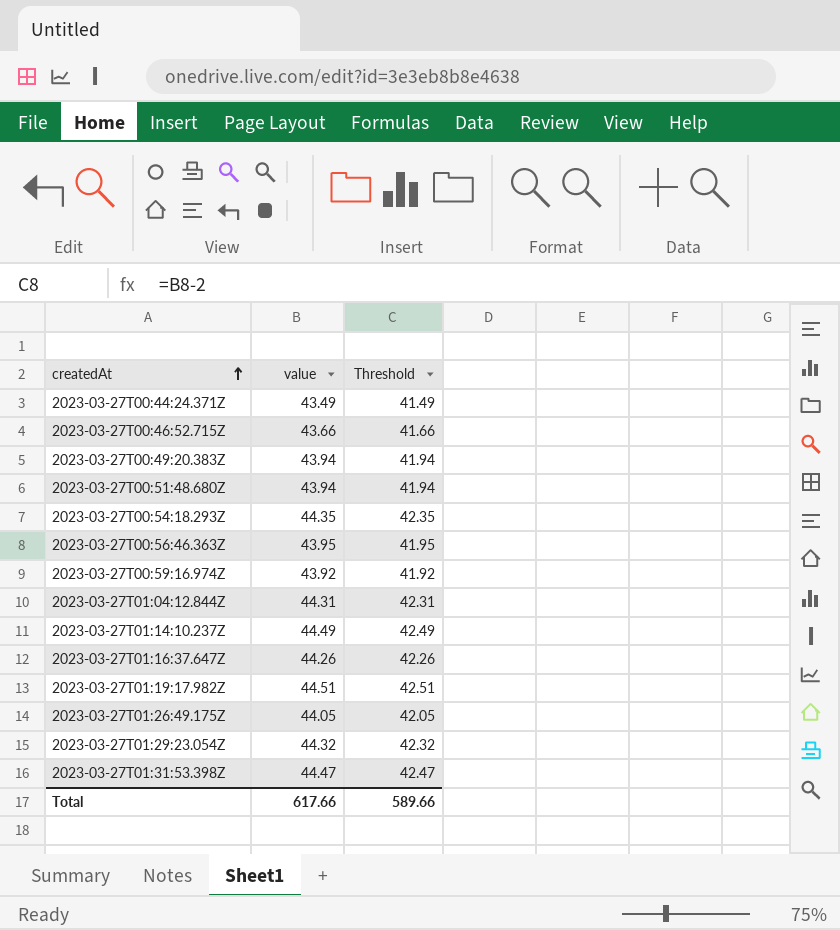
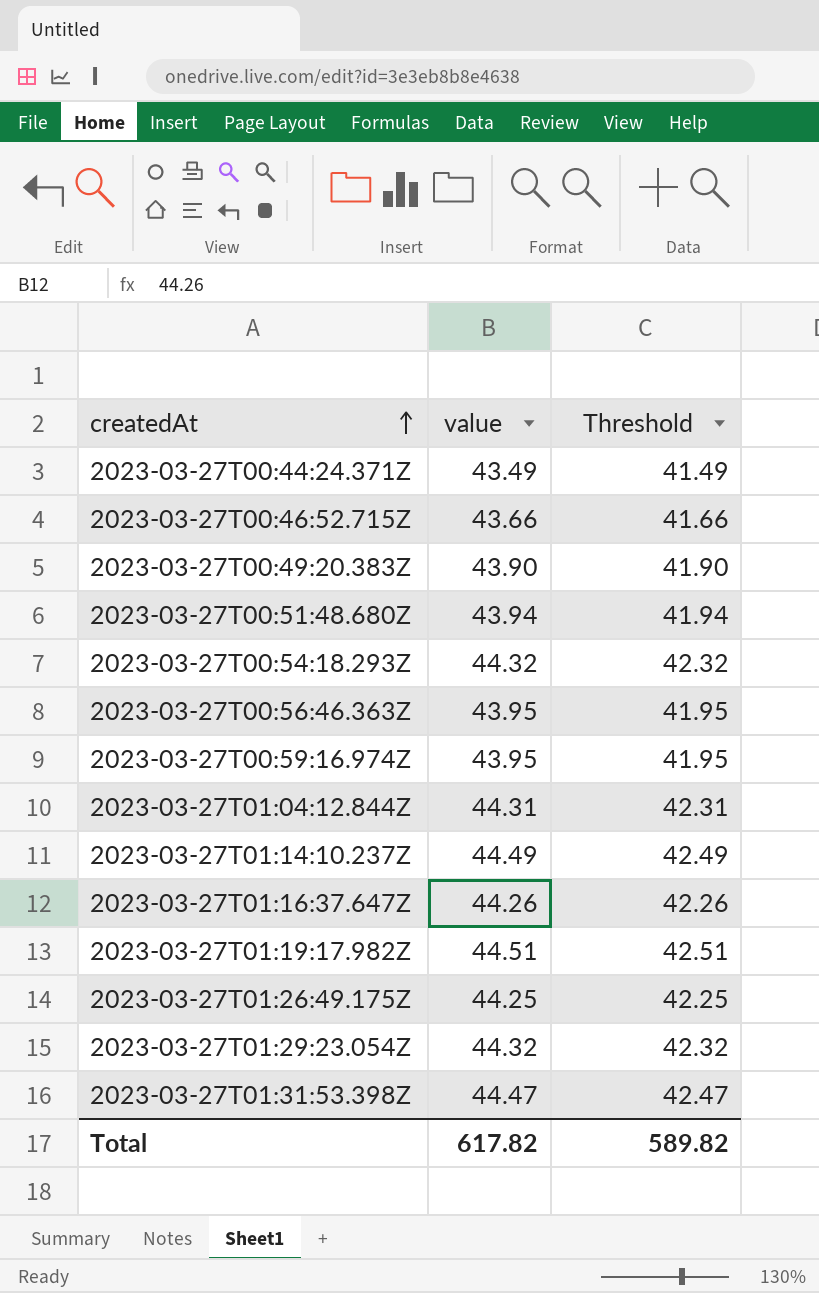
2023-03-27T00:49:20.383Z | value: 43.94 -> 43.90
2023-03-27T00:49:20.383Z | Threshold: 41.94 -> 41.90
2023-03-27T00:54:18.293Z | value: 44.35 -> 44.32
2023-03-27T00:54:18.293Z | Threshold: 42.35 -> 42.32
2023-03-27T00:59:16.974Z | value: 43.92 -> 43.95
2023-03-27T00:59:16.974Z | Threshold: 41.92 -> 41.95
2023-03-27T01:26:49.175Z | value: 44.05 -> 44.25
2023-03-27T01:26:49.175Z | Threshold: 42.05 -> 42.25
Total | value: 617.66 -> 617.82
Total | Threshold: 589.66 -> 589.82

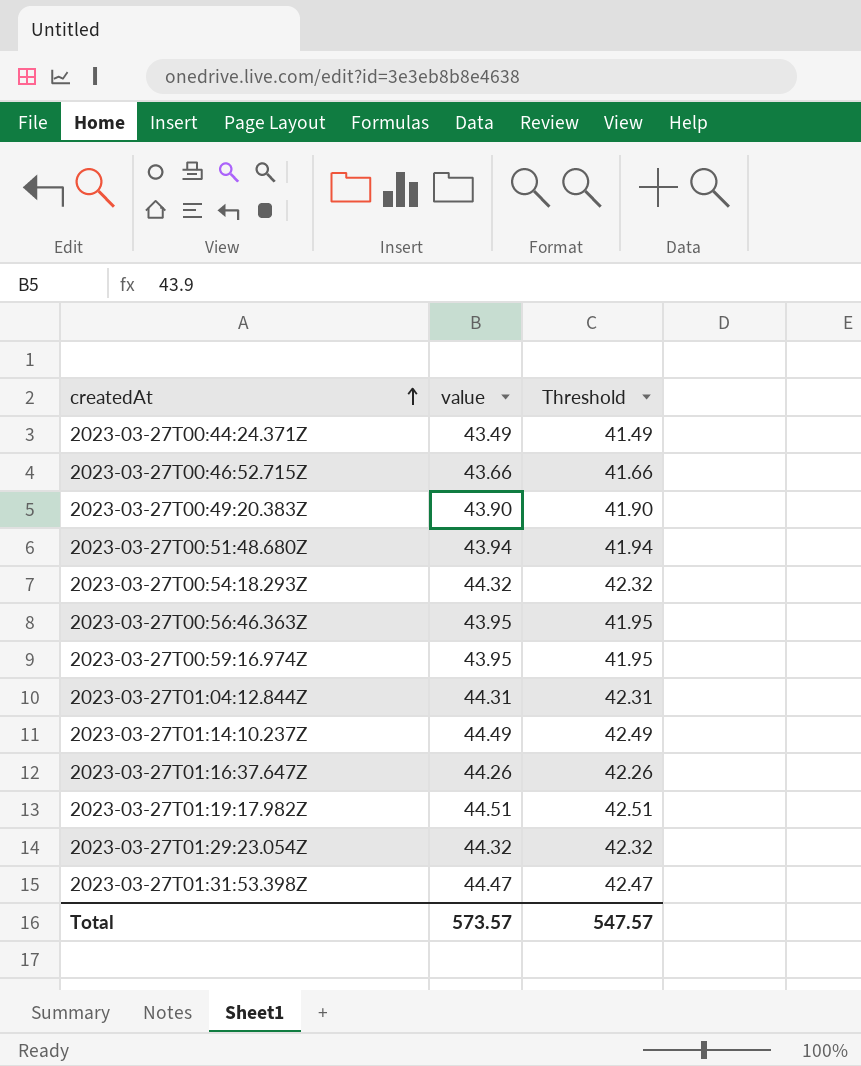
row 2023-03-27T01:26:49.175Z: 44.25 | 42.25 -> none
Total | value: 617.82 -> 573.57
Total | Threshold: 589.82 -> 547.57

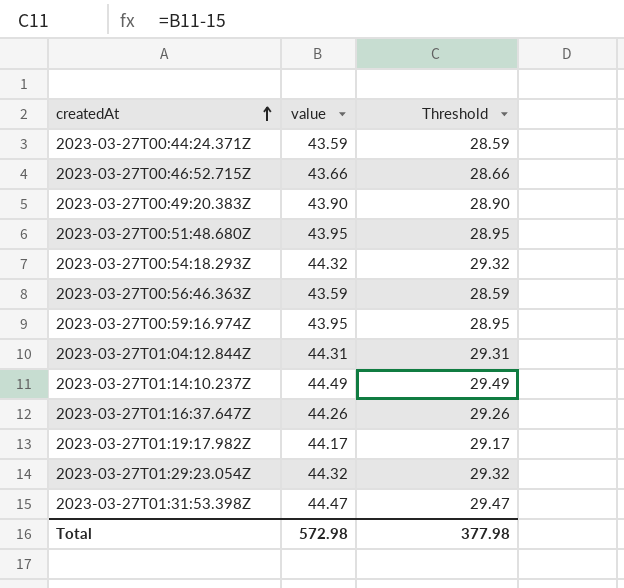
column Threshold | formula: [value] - 2 -> [value] - 15
2023-03-27T00:44:24.371Z | value: 43.49 -> 43.59
2023-03-27T00:51:48.680Z | value: 43.94 -> 43.95
2023-03-27T00:56:46.363Z | value: 43.95 -> 43.59
2023-03-27T01:19:17.982Z | value: 44.51 -> 44.17
Total | value: 573.57 -> 572.98
Total | Threshold: 547.57 -> 377.98

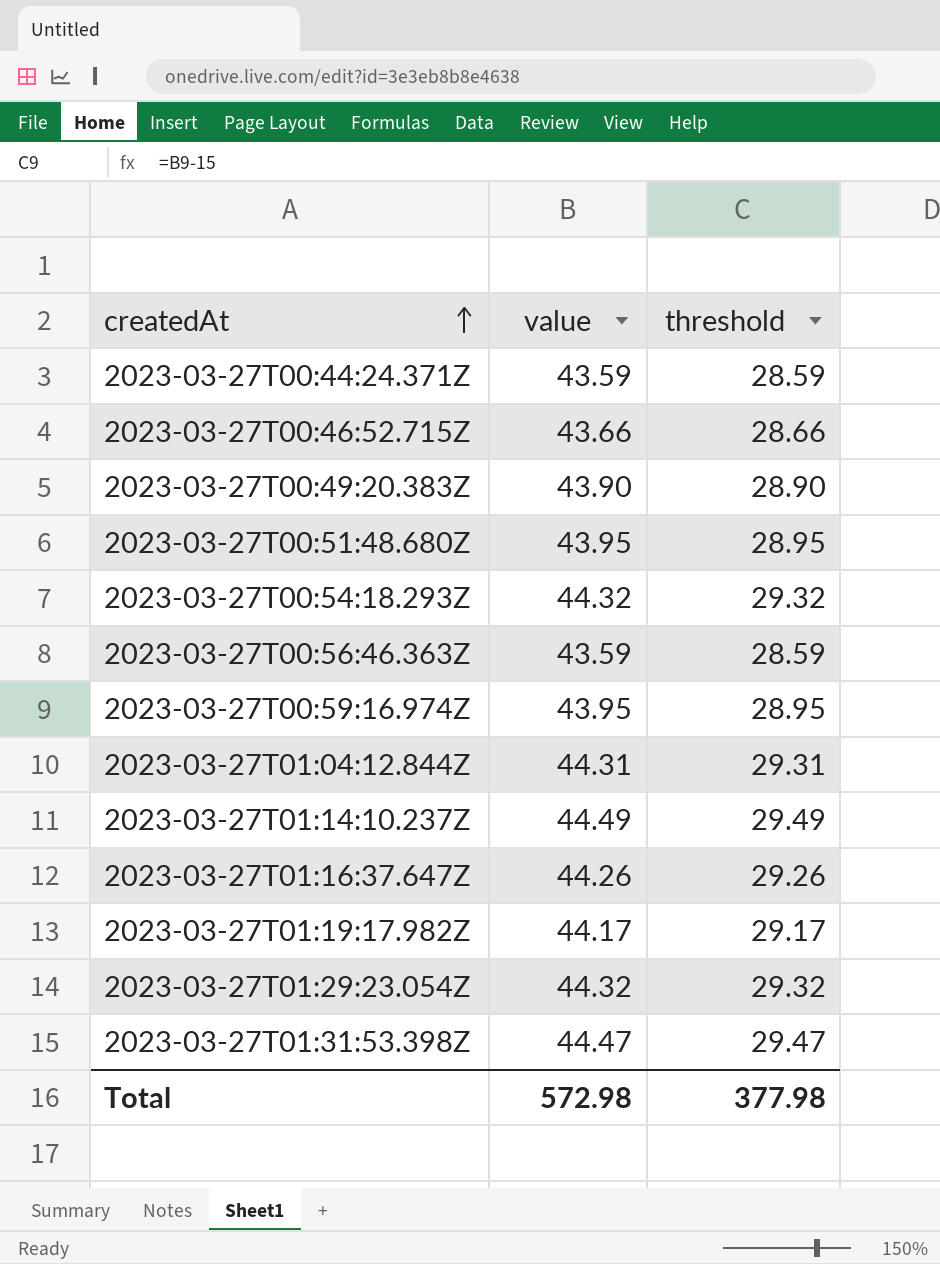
column name: Threshold -> threshold

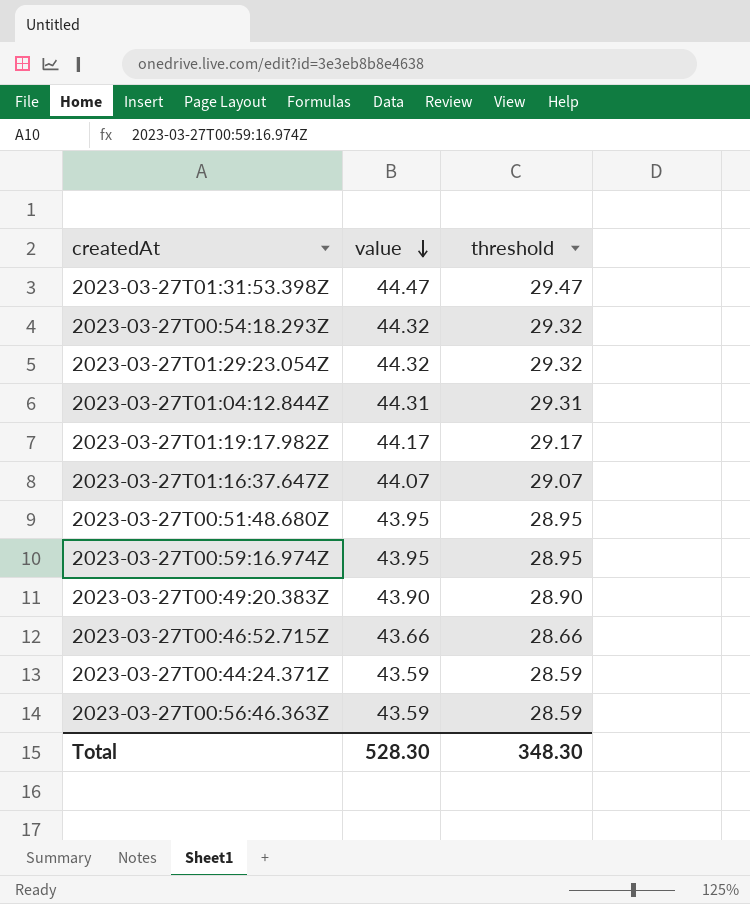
row order: createdAt ascending -> value descending
row 2023-03-27T01:14:10.237Z: 44.49 | 29.49 -> none
2023-03-27T01:16:37.647Z | value: 44.26 -> 44.07
2023-03-27T01:16:37.647Z | threshold: 29.26 -> 29.07
Total | value: 572.98 -> 528.30
Total | threshold: 377.98 -> 348.30

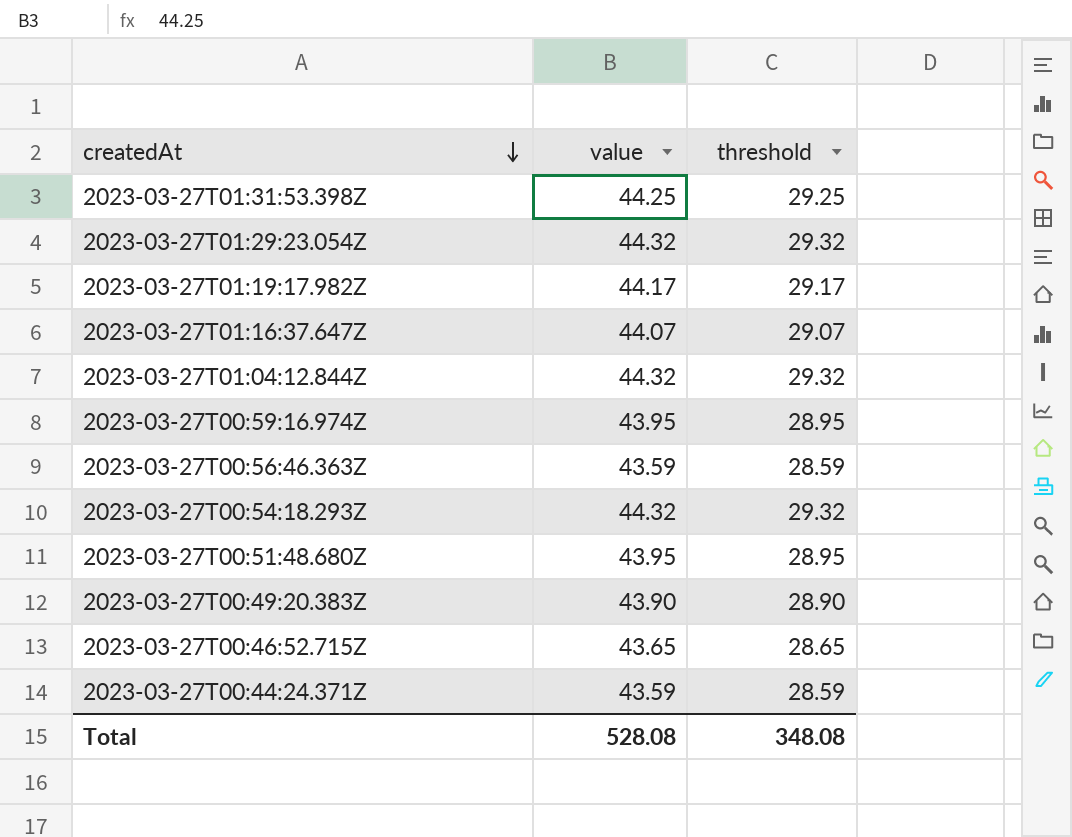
row order: value descending -> createdAt descending
2023-03-27T01:31:53.398Z | value: 44.47 -> 44.25
2023-03-27T01:31:53.398Z | threshold: 29.47 -> 29.25
2023-03-27T01:04:12.844Z | value: 44.31 -> 44.32
2023-03-27T01:04:12.844Z | threshold: 29.31 -> 29.32
2023-03-27T00:46:52.715Z | value: 43.66 -> 43.65
2023-03-27T00:46:52.715Z | threshold: 28.66 -> 28.65
Total | value: 528.30 -> 528.08
Total | threshold: 348.30 -> 348.08

